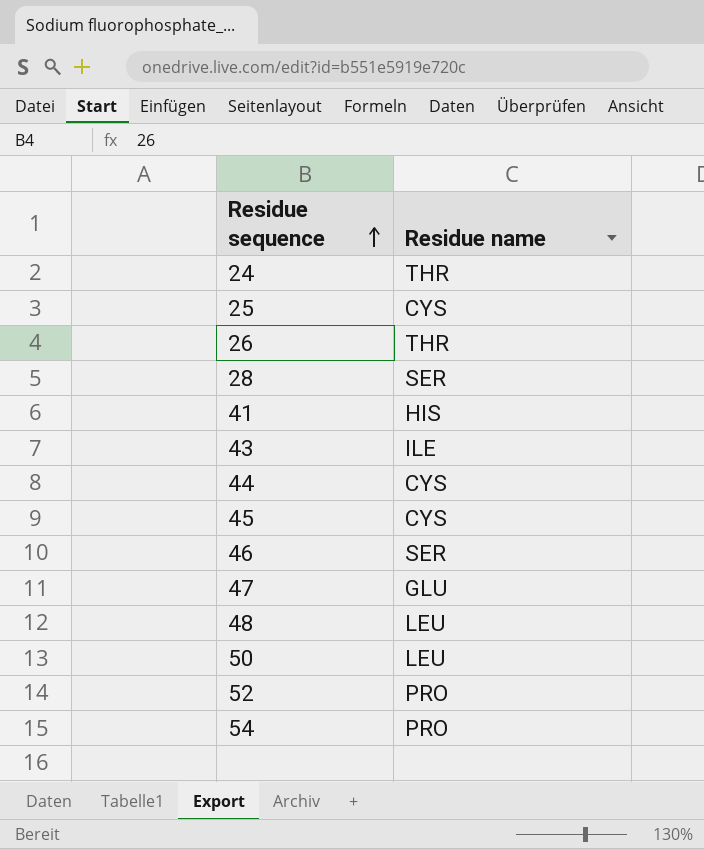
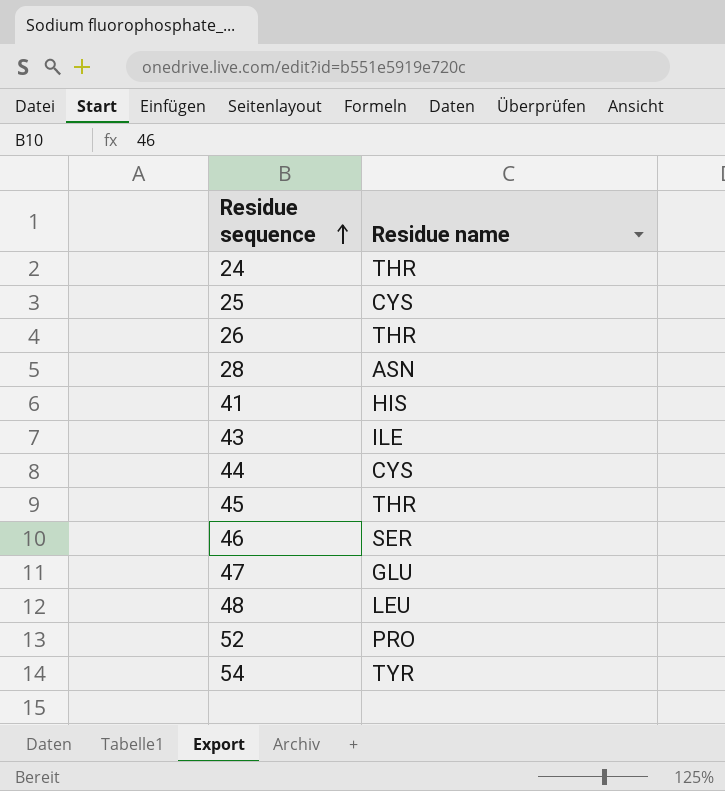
row 50: LEU -> none
28 | Residue name: SER -> ASN
45 | Residue name: CYS -> THR
54 | Residue name: PRO -> TYR

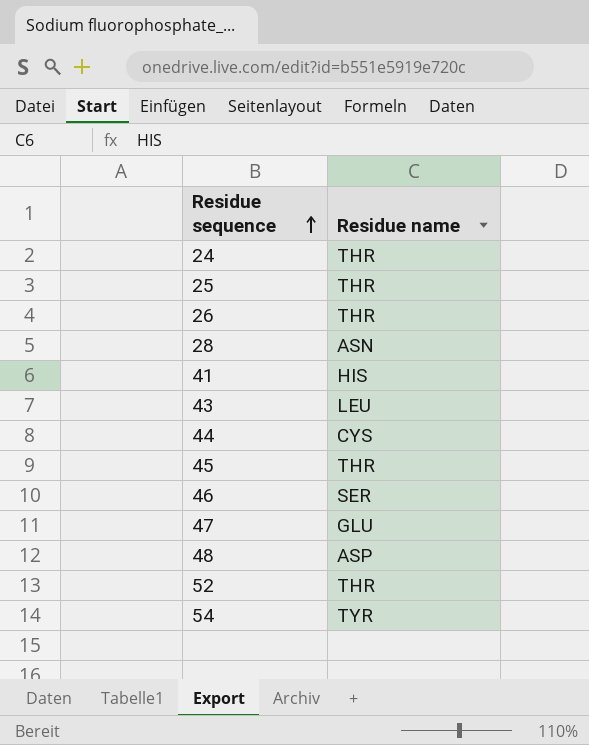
25 | Residue name: CYS -> THR
43 | Residue name: ILE -> LEU
48 | Residue name: LEU -> ASP
52 | Residue name: PRO -> THR

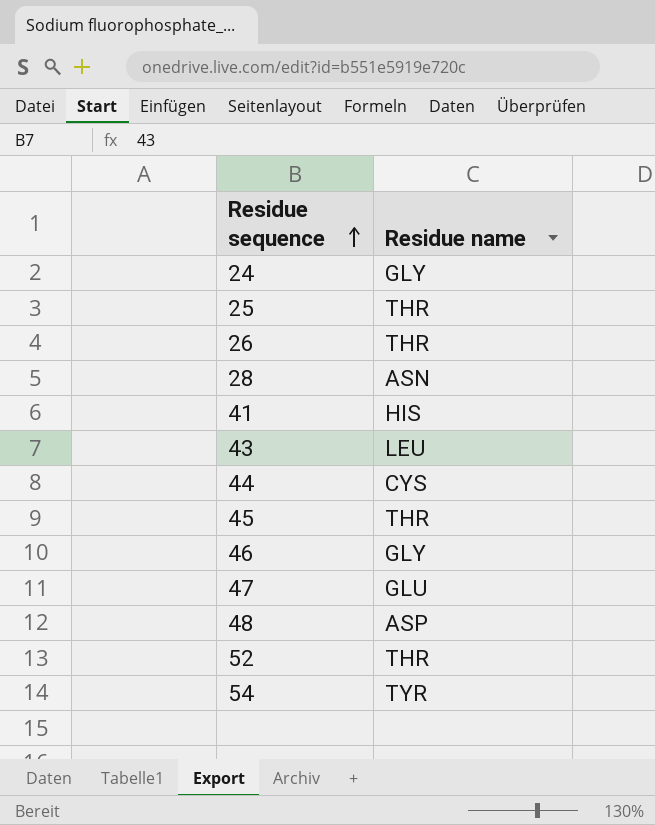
24 | Residue name: THR -> GLY
46 | Residue name: SER -> GLY

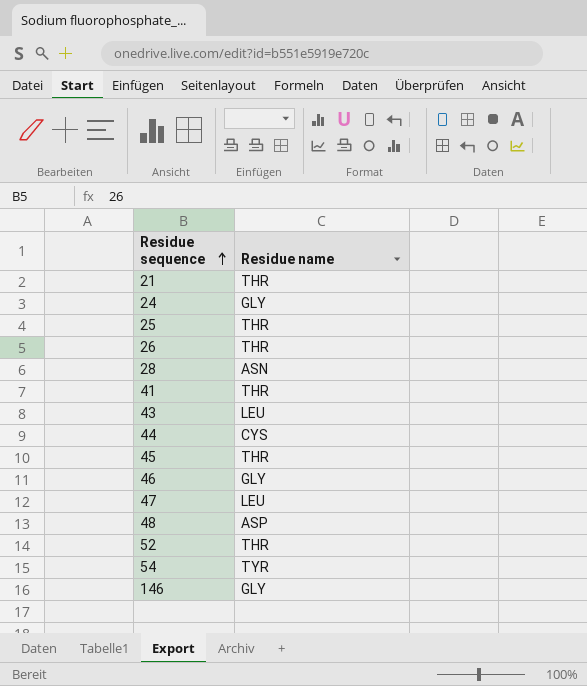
row 21: none -> THR
41 | Residue name: HIS -> THR
47 | Residue name: GLU -> LEU
row 146: none -> GLY

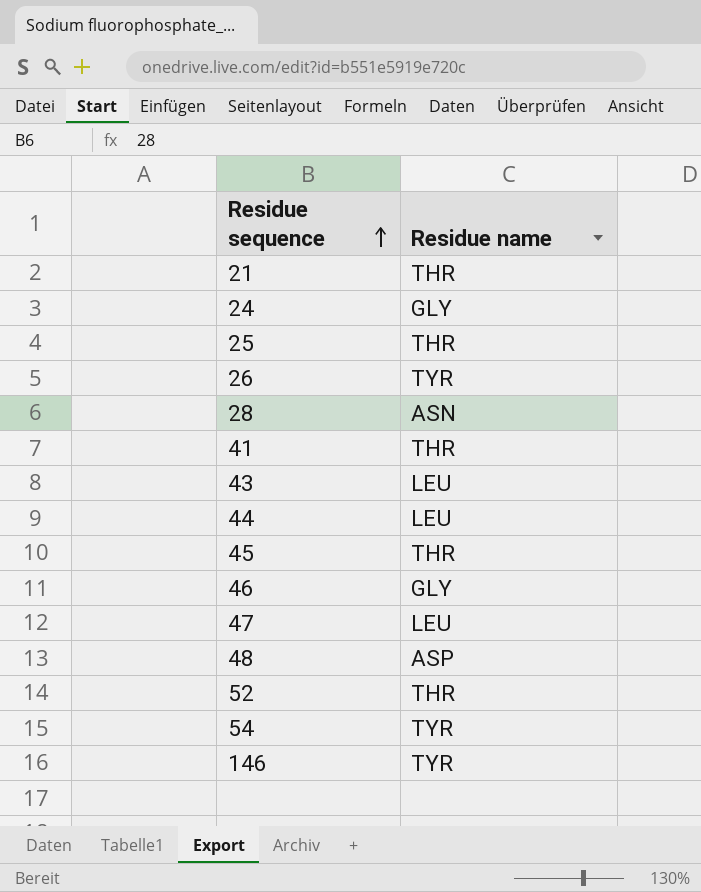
26 | Residue name: THR -> TYR
44 | Residue name: CYS -> LEU
146 | Residue name: GLY -> TYR

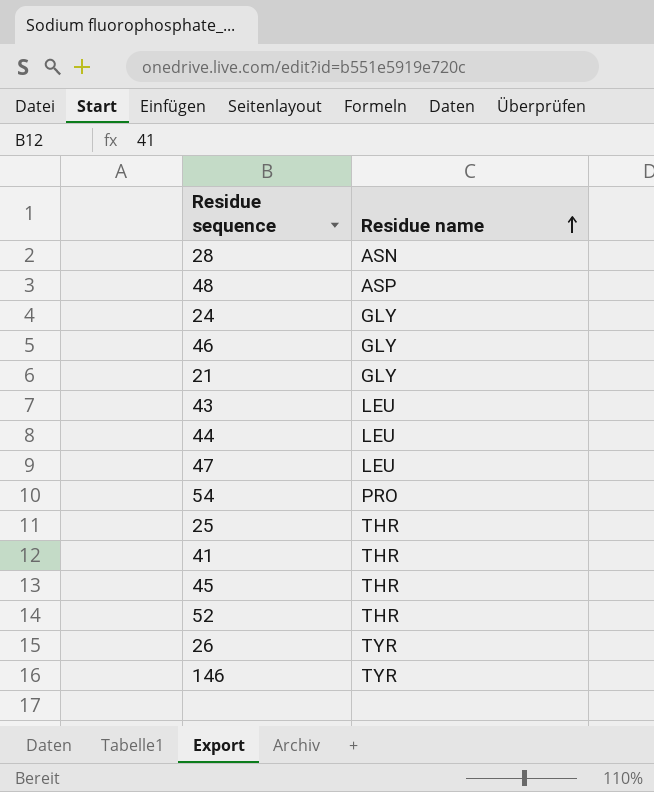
row order: Residue sequence ascending -> Residue name ascending
21 | Residue name: THR -> GLY
54 | Residue name: TYR -> PRO

